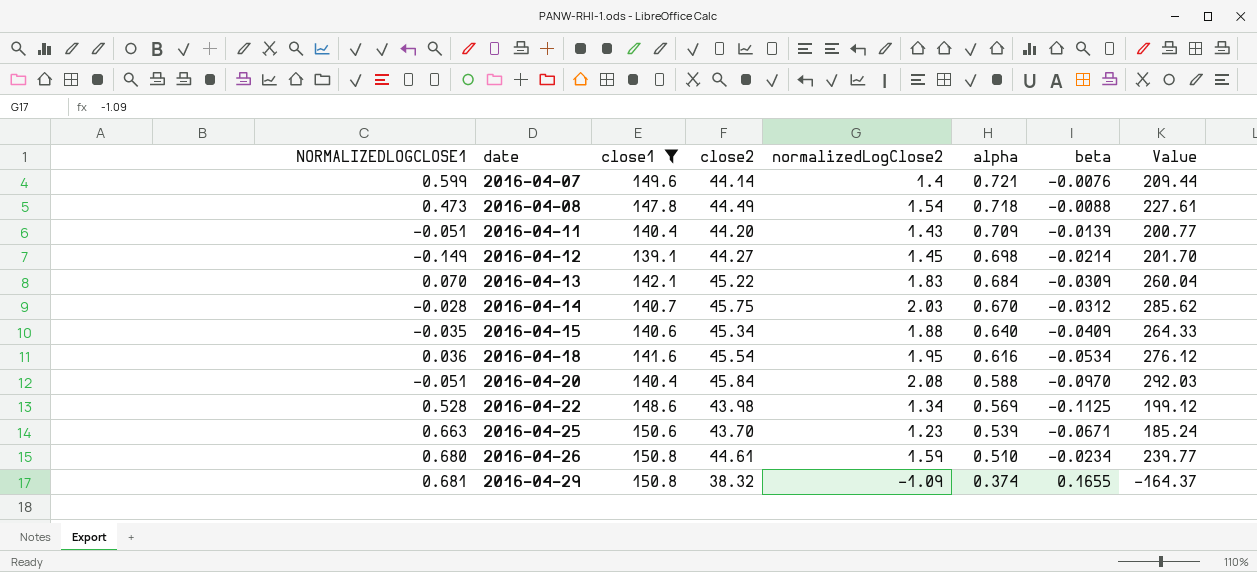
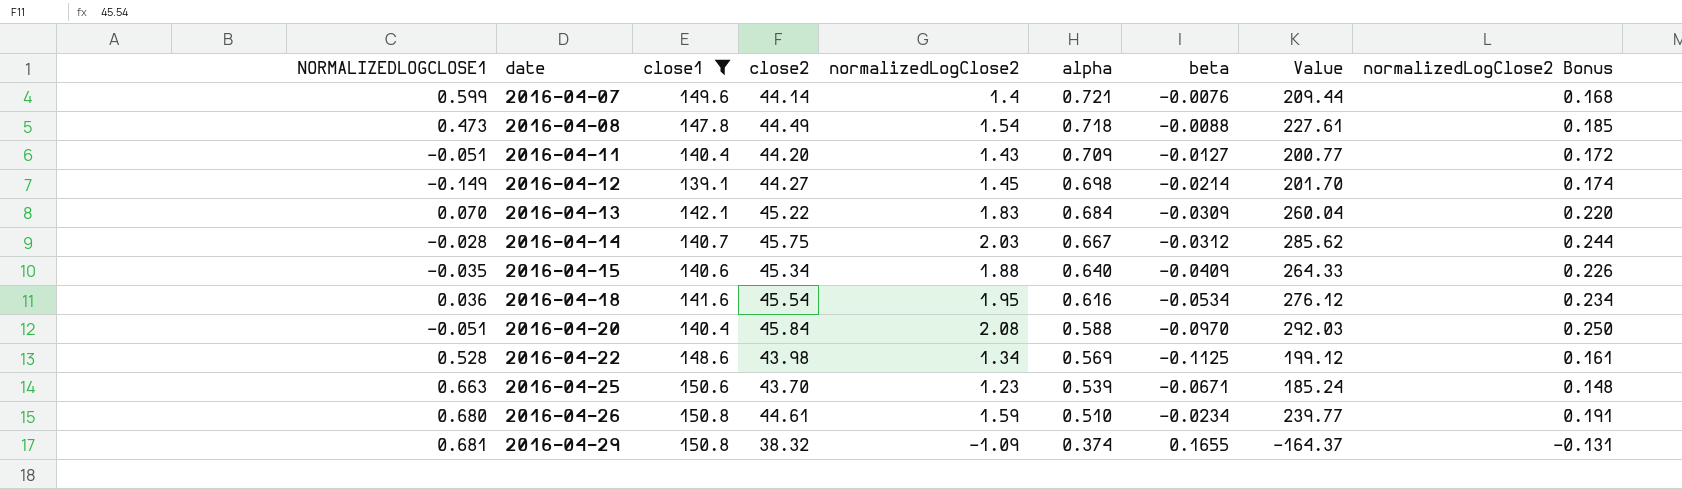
column normalizedLogClose2 Bonus | formula: none -> [normalizedLogClose2] * 0.12
2016-04-11 | beta: -0.0139 -> -0.0127
2016-04-14 | alpha: 0.670 -> 0.667

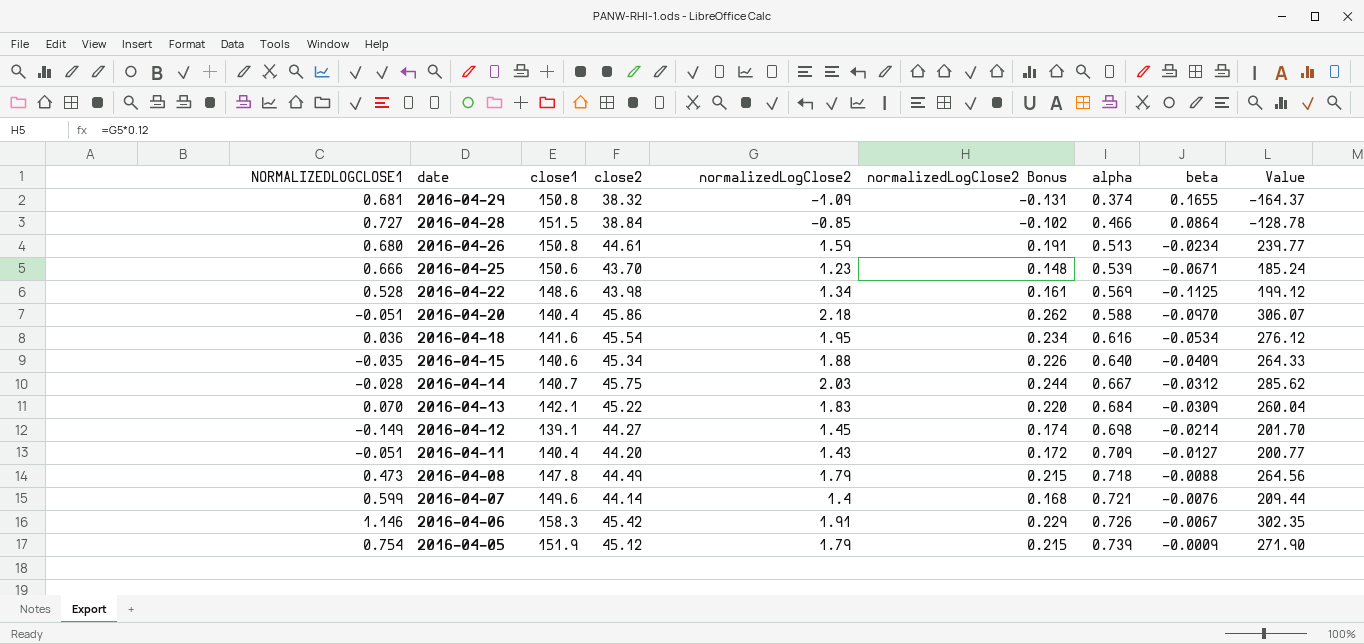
filter: close1 <= 150.8 -> none
row order: date ascending -> date descending
column normalizedLogClose2 Bonus | position: 9 -> 6
2016-04-26 | alpha: 0.510 -> 0.513
2016-04-25 | NORMALIZEDLOGCLOSE1: 0.663 -> 0.666
2016-04-20 | close2: 45.84 -> 45.86
2016-04-20 | normalizedLogClose2: 2.08 -> 2.18
2016-04-20 | normalizedLogClose2 Bonus: 0.250 -> 0.262
2016-04-20 | Value: 292.03 -> 306.07
2016-04-08 | normalizedLogClose2: 1.54 -> 1.79
2016-04-08 | normalizedLogClose2 Bonus: 0.185 -> 0.215
2016-04-08 | Value: 227.61 -> 264.56

